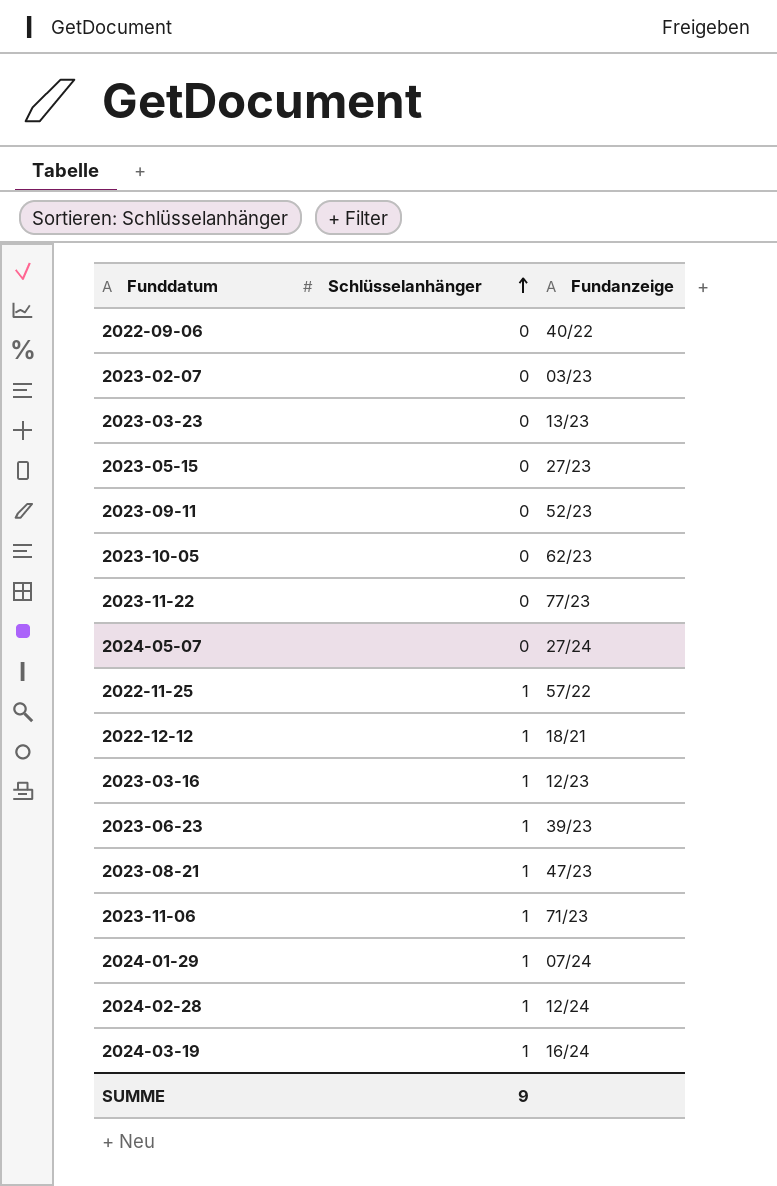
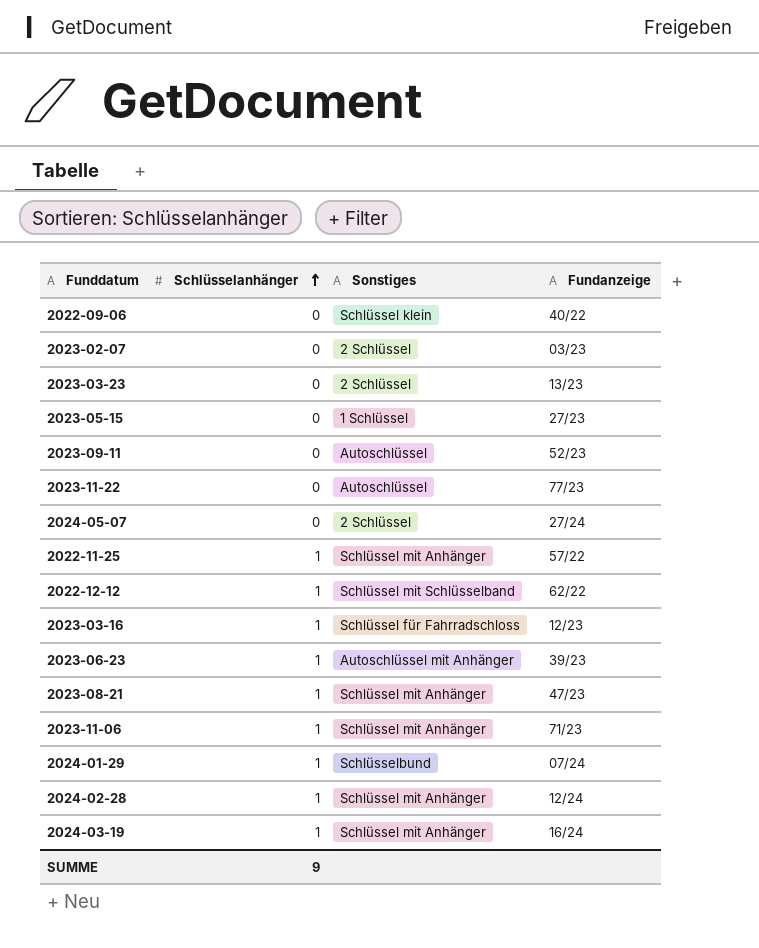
column Sonstiges | position: none -> 3
row 2023-10-05: 0 | 62/23 -> none
2022-12-12 | Fundanzeige: 18/21 -> 62/22

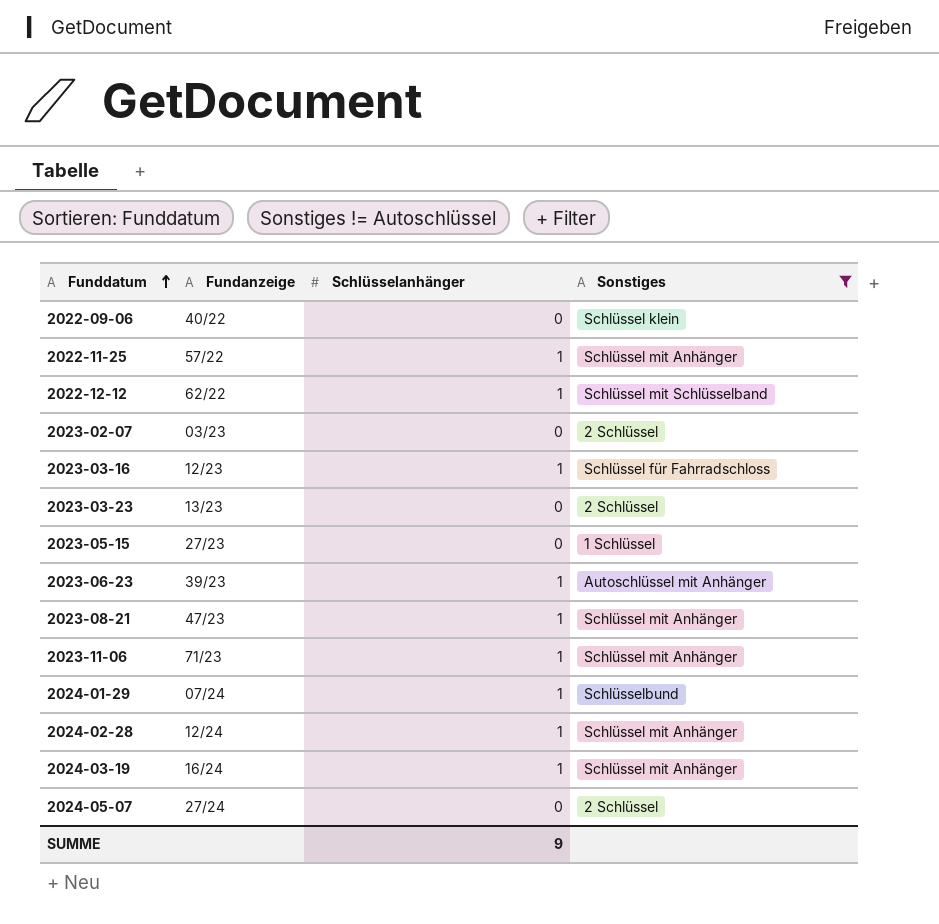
filter: none -> Sonstiges != Autoschlüssel
row order: Schlüsselanhänger ascending -> Funddatum ascending
column Fundanzeige | position: 4 -> 2

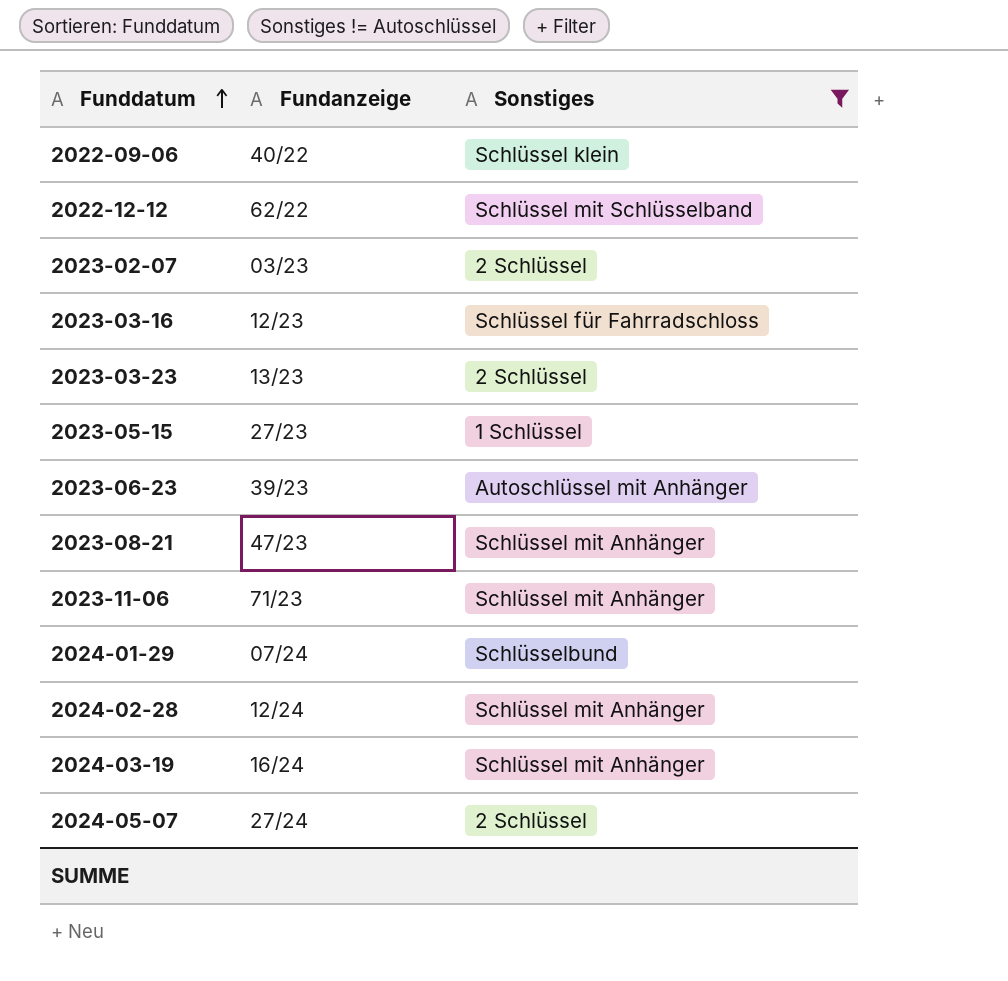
column Schlüsselanhänger | position: 3 -> none
row 2022-11-25: 57/22 | 1 | Schlüssel mit Anhänger -> none

